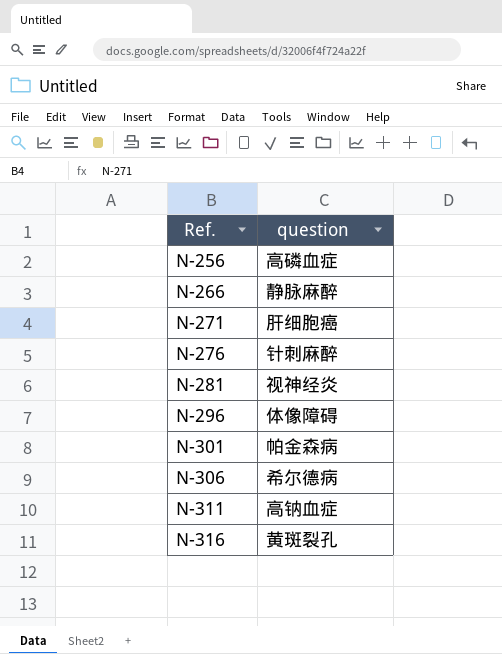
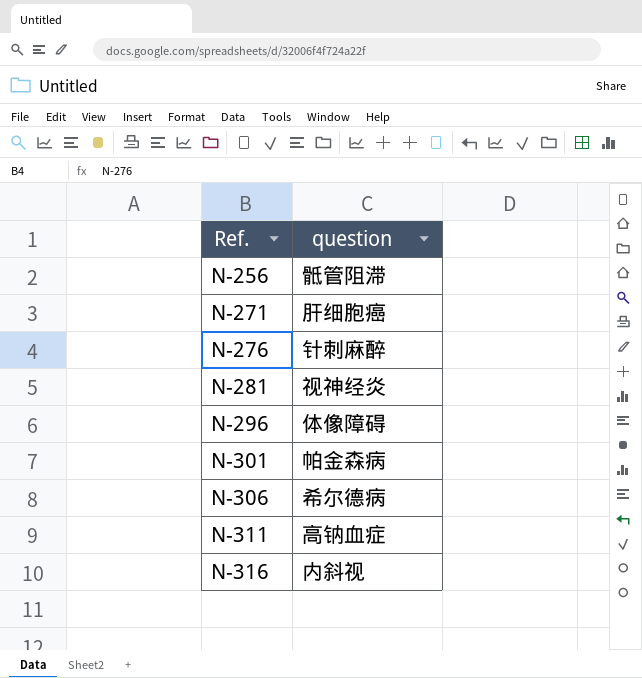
row N-266: 静脉麻醉 -> none
N-256 | question: 高磷血症 -> 骶管阻滞
N-316 | question: 黄斑裂孔 -> 内斜视

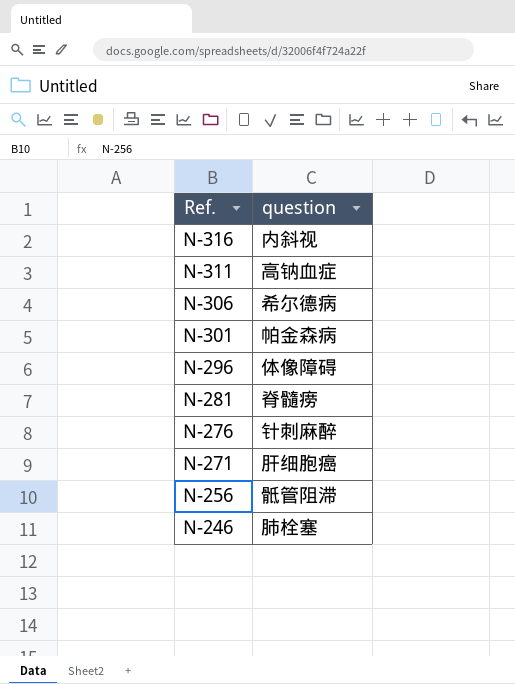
row order: Ref. ascending -> Ref. descending
N-281 | question: 视神经炎 -> 脊髓痨
row N-246: none -> 肺栓塞

